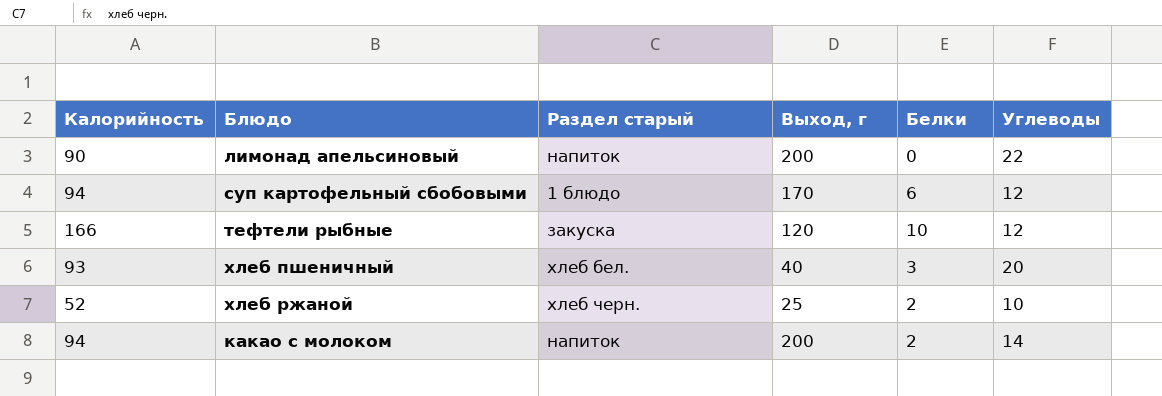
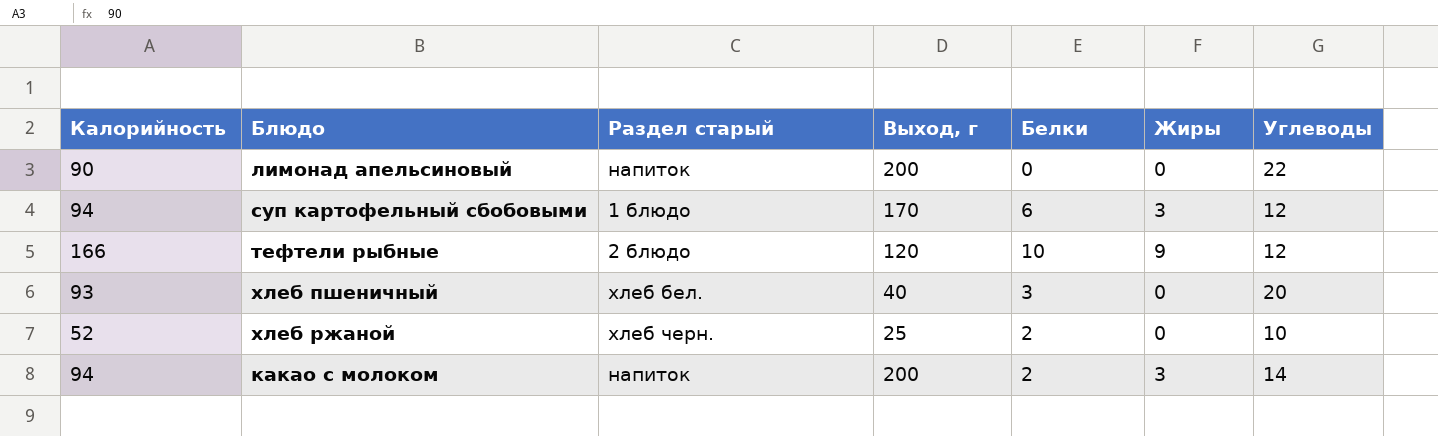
column Жиры | position: none -> 6
тефтели рыбные | Раздел старый: закуска -> 2 блюдо

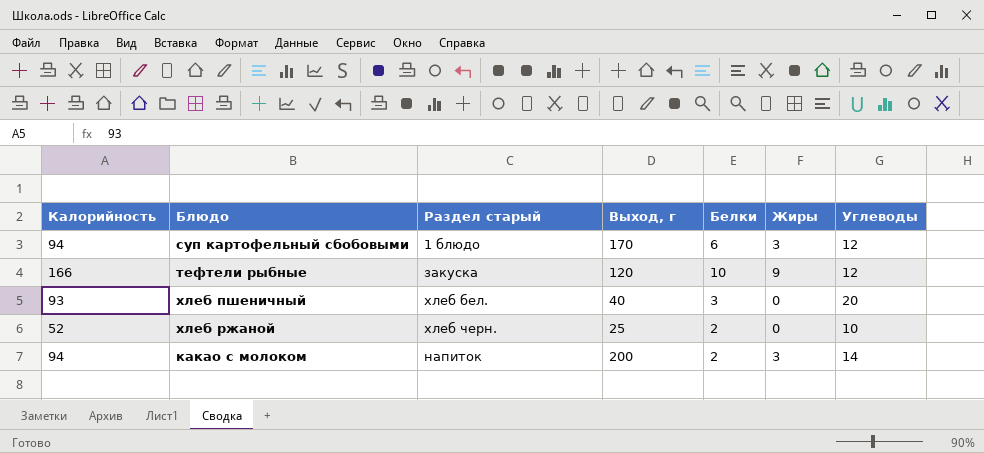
row лимонад апельсиновый: 90 | напиток | 200 | 0 | 0 | 22 -> none
тефтели рыбные | Раздел старый: 2 блюдо -> закуска

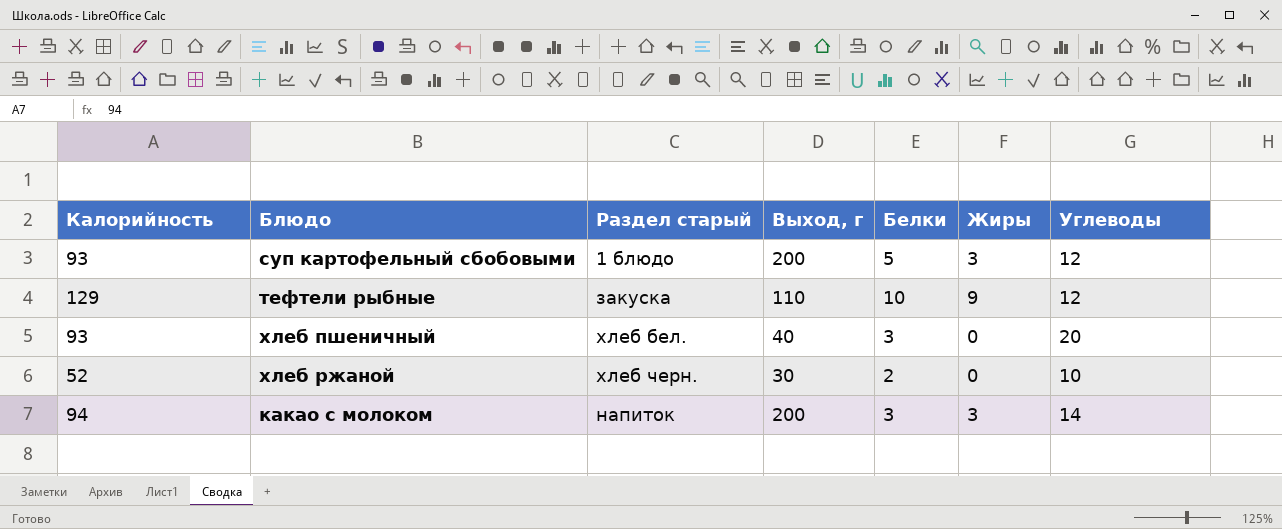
суп картофельный сбобовыми | Калорийность: 94 -> 93
суп картофельный сбобовыми | Выход, г: 170 -> 200
суп картофельный сбобовыми | Белки: 6 -> 5
тефтели рыбные | Калорийность: 166 -> 129
тефтели рыбные | Выход, г: 120 -> 110
хлеб ржаной | Выход, г: 25 -> 30
какао с молоком | Белки: 2 -> 3

